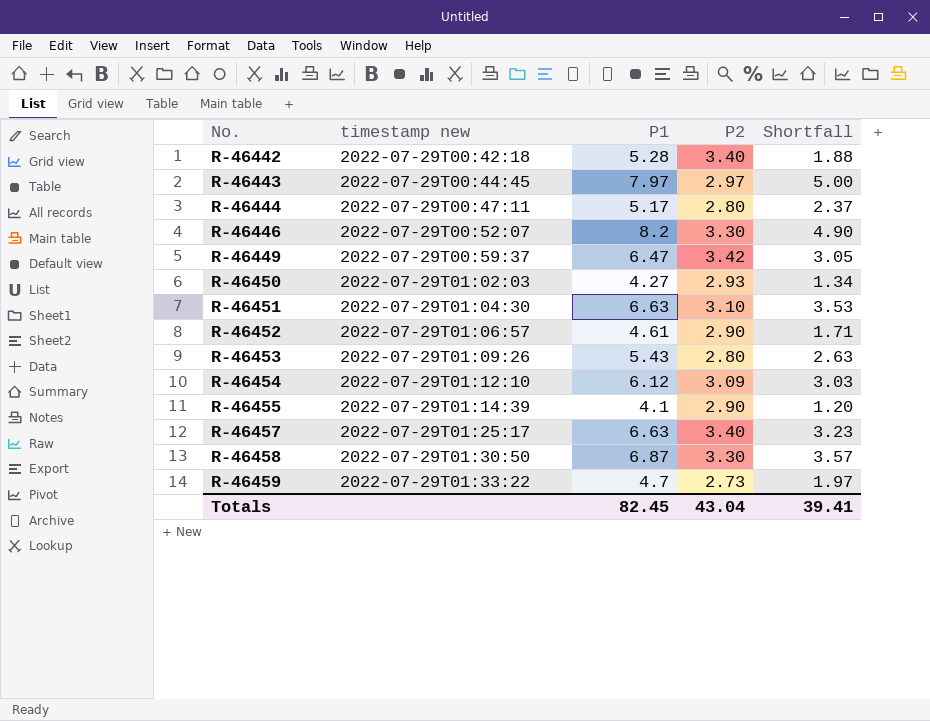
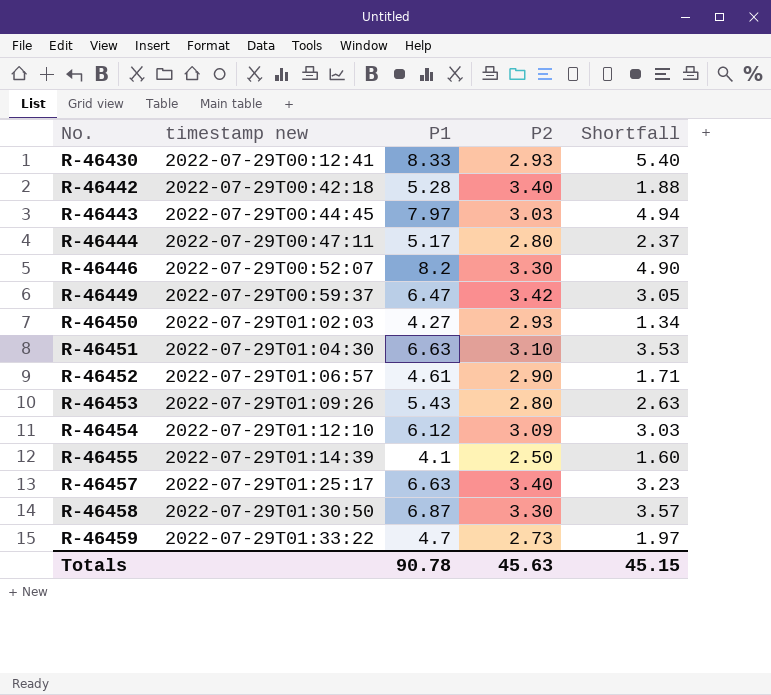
row R-46430: none -> 2022-07-29T00:12:41 | 8.33 | 2.93 | 5.40
R-46443 | P2: 2.97 -> 3.03
R-46443 | Shortfall: 5.00 -> 4.94
R-46455 | P2: 2.90 -> 2.50
R-46455 | Shortfall: 1.20 -> 1.60
Totals | P1: 82.45 -> 90.78
Totals | P2: 43.04 -> 45.63
Totals | Shortfall: 39.41 -> 45.15

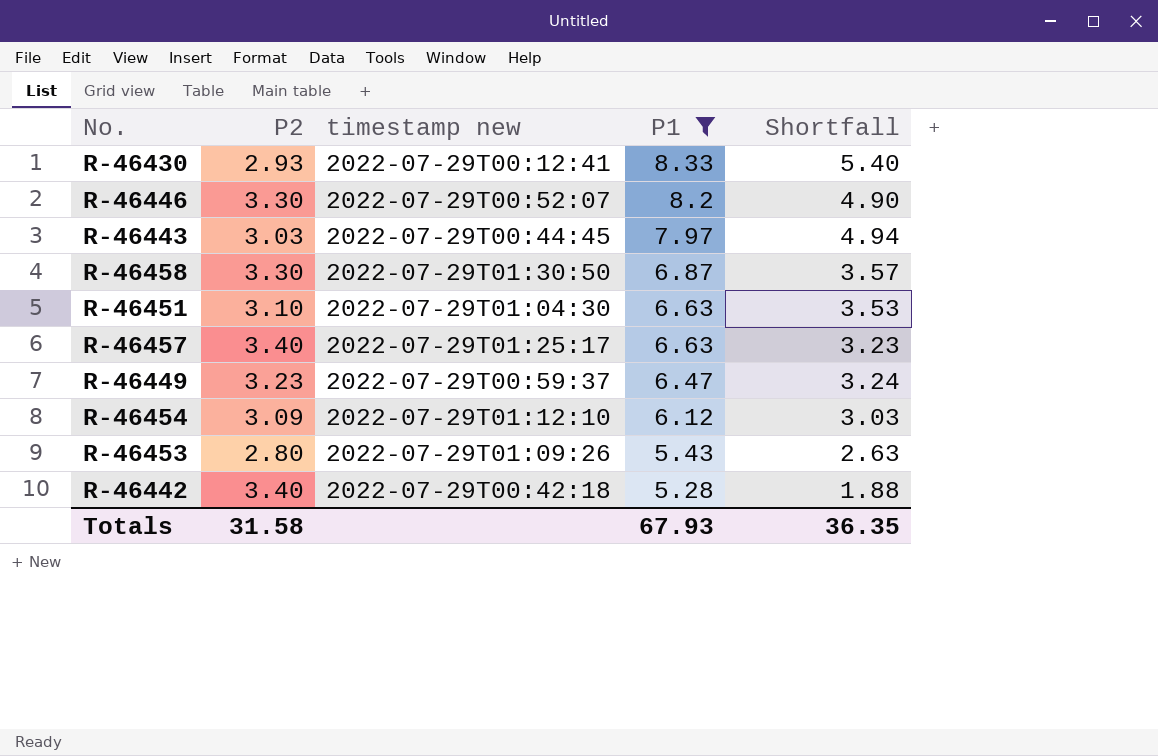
filter: none -> P1 >= 5.28
row order: No. ascending -> P1 descending
column P2 | position: 4 -> 2
R-46449 | P2: 3.42 -> 3.23
R-46449 | Shortfall: 3.05 -> 3.24
Totals | P2: 45.63 -> 31.58
Totals | P1: 90.78 -> 67.93
Totals | Shortfall: 45.15 -> 36.35

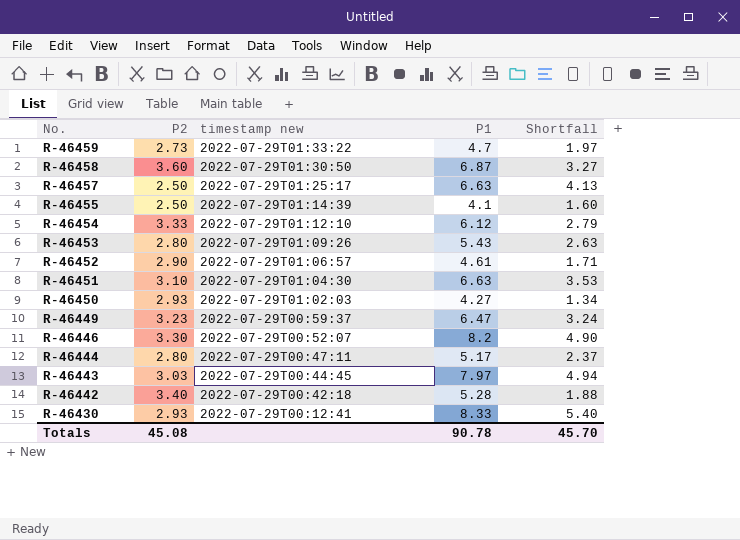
filter: P1 >= 5.28 -> none
row order: P1 descending -> No. descending
R-46458 | P2: 3.30 -> 3.60
R-46458 | Shortfall: 3.57 -> 3.27
R-46457 | P2: 3.40 -> 2.50
R-46457 | Shortfall: 3.23 -> 4.13
R-46454 | P2: 3.09 -> 3.33
R-46454 | Shortfall: 3.03 -> 2.79
Totals | P2: 31.58 -> 45.08
Totals | P1: 67.93 -> 90.78
Totals | Shortfall: 36.35 -> 45.70

